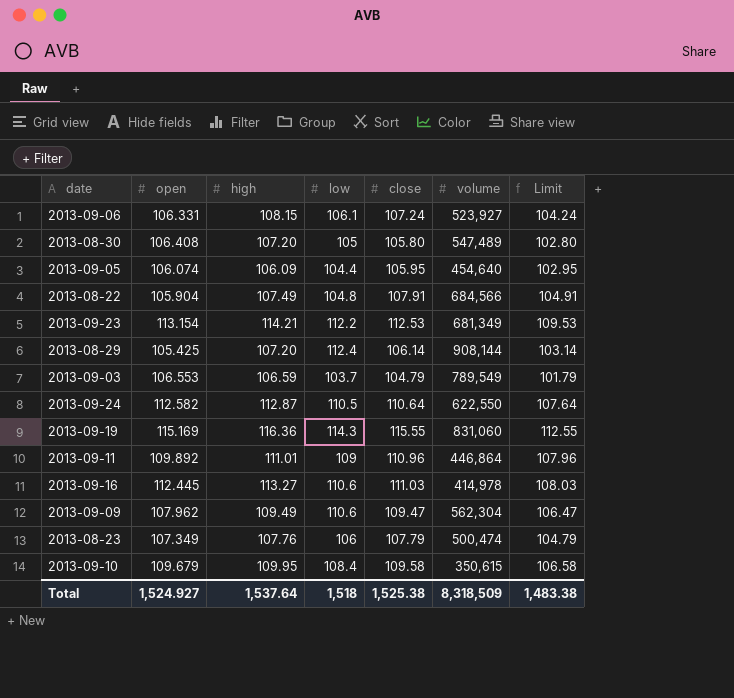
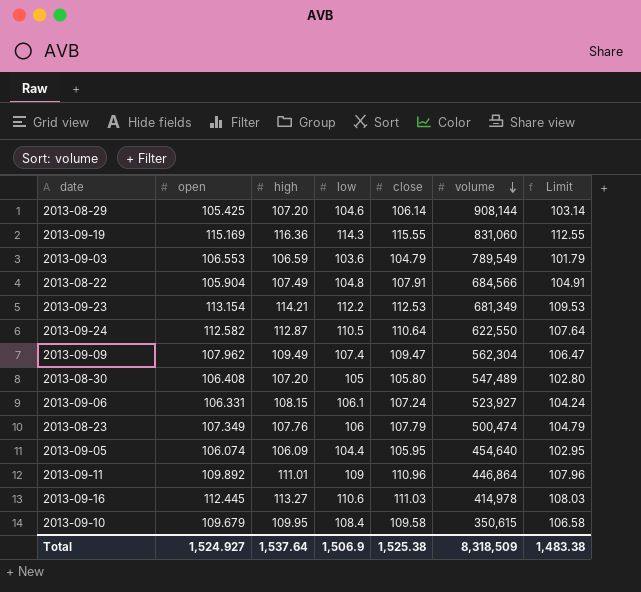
row order: none -> volume descending
2013-08-29 | low: 112.4 -> 104.6
2013-09-03 | low: 103.7 -> 103.6
2013-09-09 | low: 110.6 -> 107.4
Total | low: 1,518 -> 1,506.9

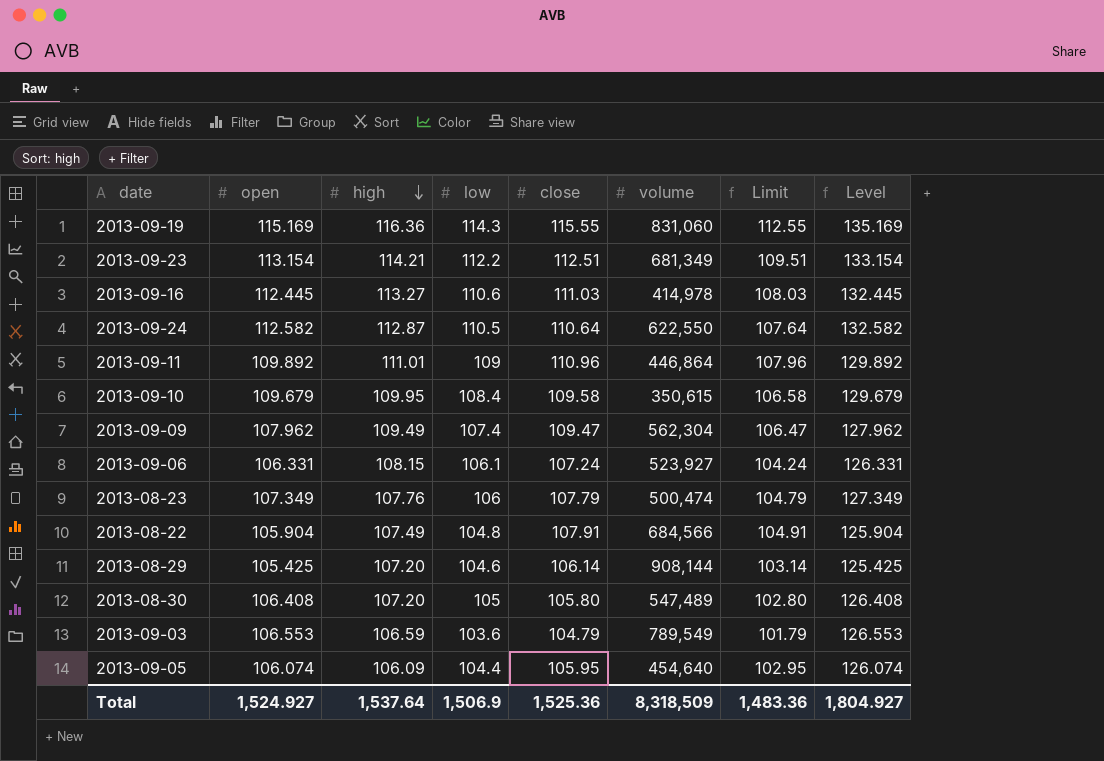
row order: volume descending -> high descending
column Level | formula: none -> [open] + 20
2013-09-23 | close: 112.53 -> 112.51
2013-09-23 | Limit: 109.53 -> 109.51
Total | close: 1,525.38 -> 1,525.36
Total | Limit: 1,483.38 -> 1,483.36

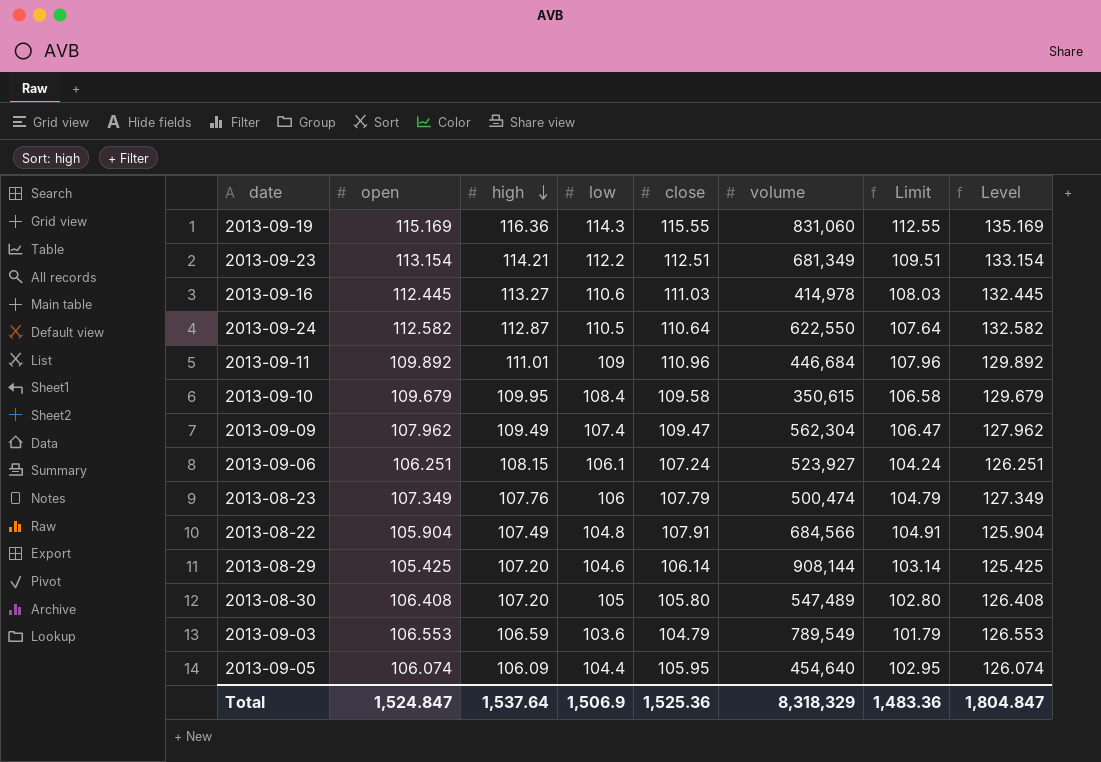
2013-09-11 | volume: 446,864 -> 446,684
2013-09-06 | open: 106.331 -> 106.251
2013-09-06 | Level: 126.331 -> 126.251
Total | open: 1,524.927 -> 1,524.847
Total | volume: 8,318,509 -> 8,318,329
Total | Level: 1,804.927 -> 1,804.847

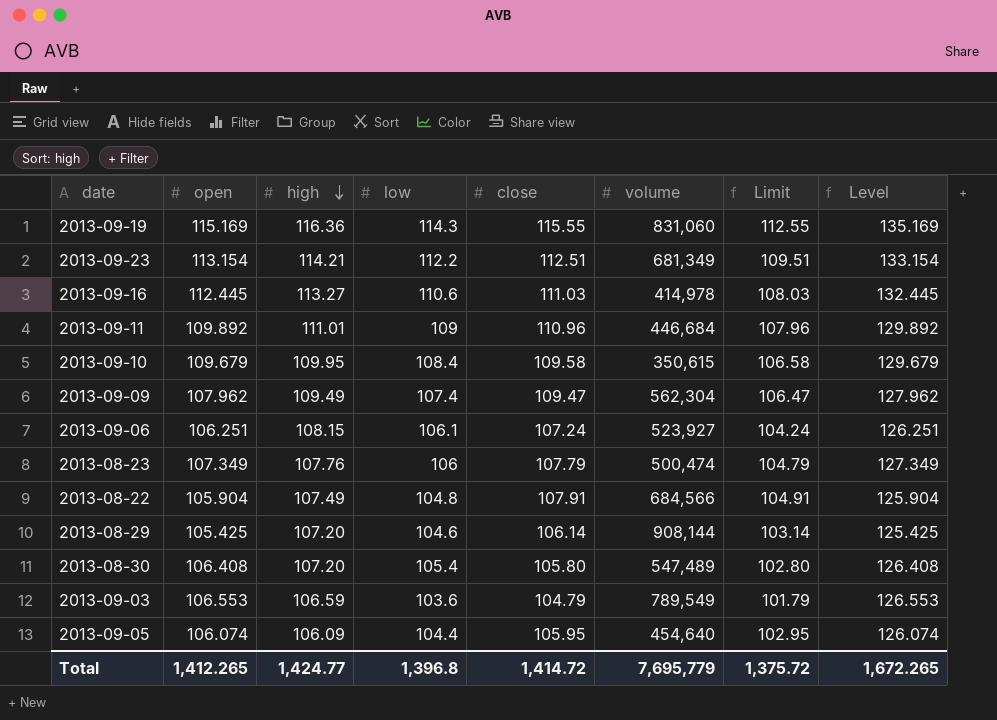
row 2013-09-24: 112.582 | 112.87 | 110.5 | 110.64 | 622,550 | 107.64 | 132.582 -> none
2013-08-30 | low: 105 -> 105.4
Total | open: 1,524.847 -> 1,412.265
Total | high: 1,537.64 -> 1,424.77
Total | low: 1,506.9 -> 1,396.8
Total | close: 1,525.36 -> 1,414.72
Total | volume: 8,318,329 -> 7,695,779
Total | Limit: 1,483.36 -> 1,375.72
Total | Level: 1,804.847 -> 1,672.265

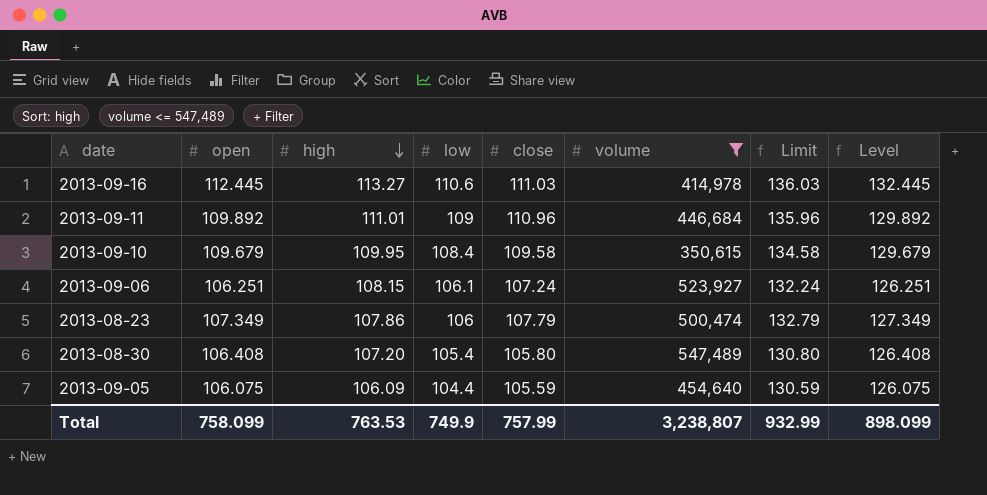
filter: none -> volume <= 547,489
column Limit | formula: [close] - 3 -> [close] + 25
2013-08-23 | high: 107.76 -> 107.86
2013-09-05 | open: 106.074 -> 106.075
2013-09-05 | close: 105.95 -> 105.59
2013-09-05 | Level: 126.074 -> 126.075
Total | open: 1,412.265 -> 758.099
Total | high: 1,424.77 -> 763.53
Total | low: 1,396.8 -> 749.9
Total | close: 1,414.72 -> 757.99
Total | volume: 7,695,779 -> 3,238,807
Total | Limit: 1,375.72 -> 932.99
Total | Level: 1,672.265 -> 898.099

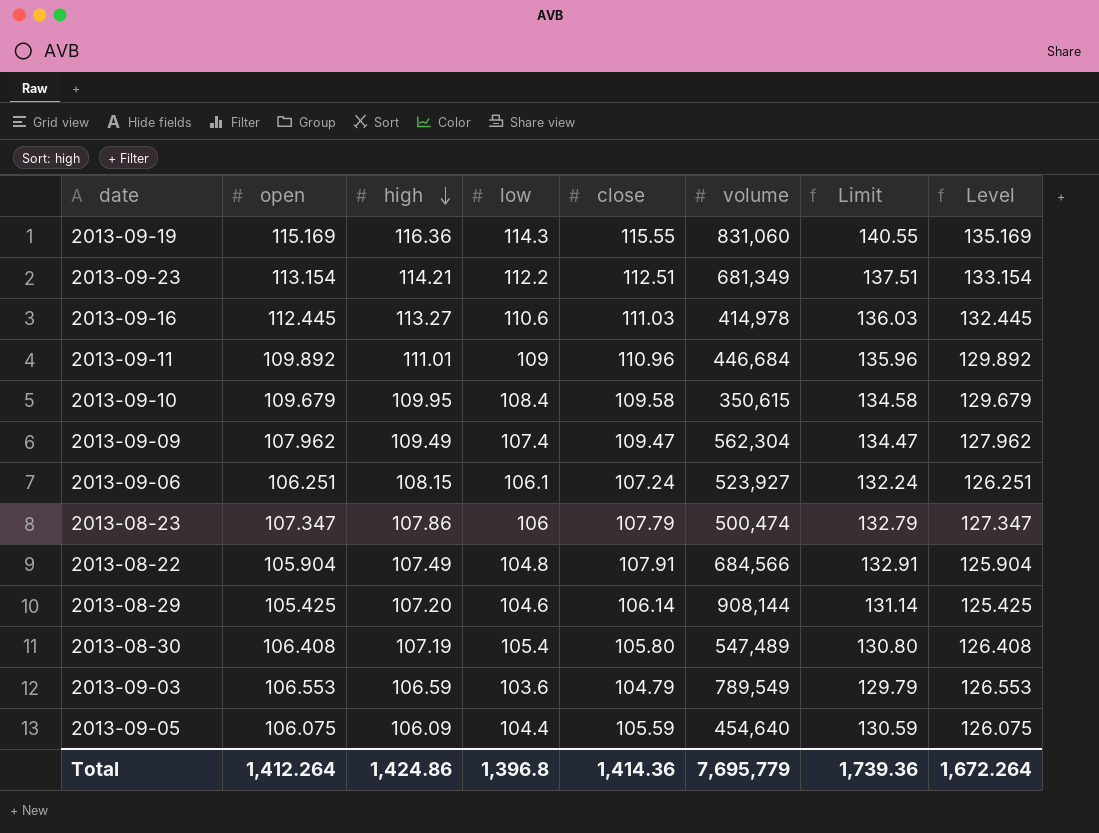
filter: volume <= 547,489 -> none
2013-08-23 | open: 107.349 -> 107.347
2013-08-23 | Level: 127.349 -> 127.347
2013-08-30 | high: 107.20 -> 107.19
Total | open: 758.099 -> 1,412.264
Total | high: 763.53 -> 1,424.86
Total | low: 749.9 -> 1,396.8
Total | close: 757.99 -> 1,414.36
Total | volume: 3,238,807 -> 7,695,779
Total | Limit: 932.99 -> 1,739.36
Total | Level: 898.099 -> 1,672.264

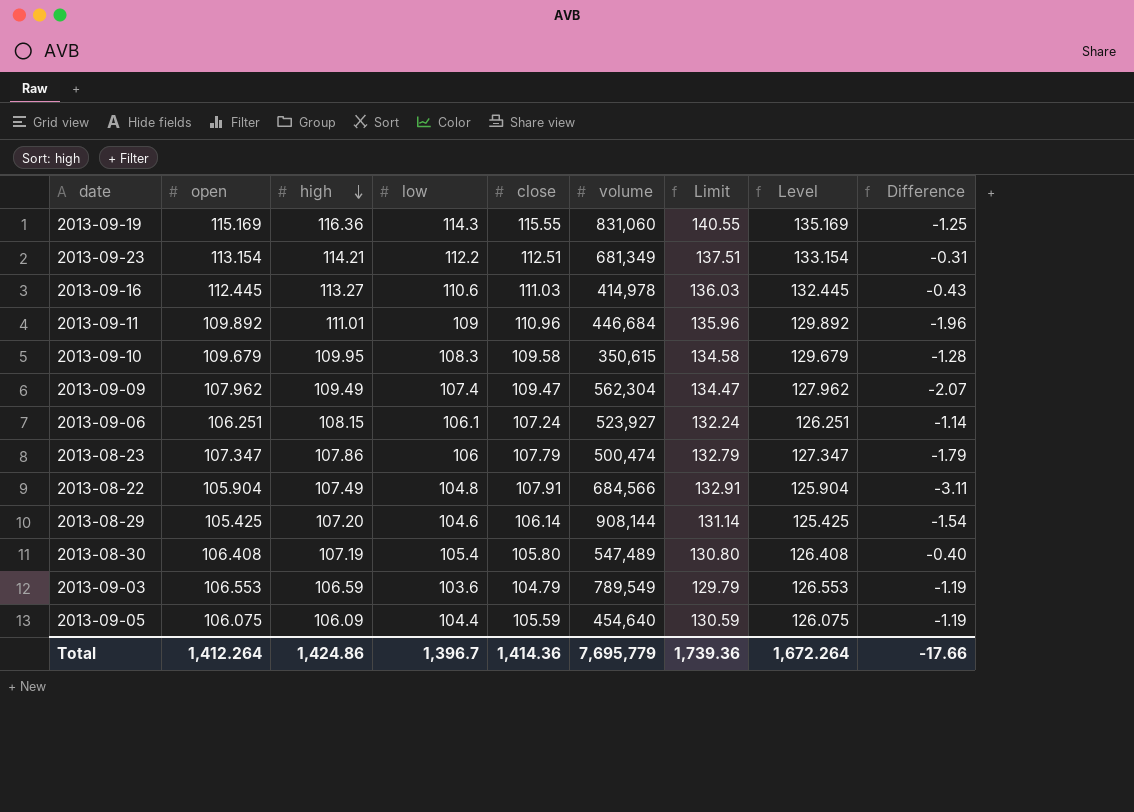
column Difference | formula: none -> [low] - [close]
2013-09-10 | low: 108.4 -> 108.3
Total | low: 1,396.8 -> 1,396.7

